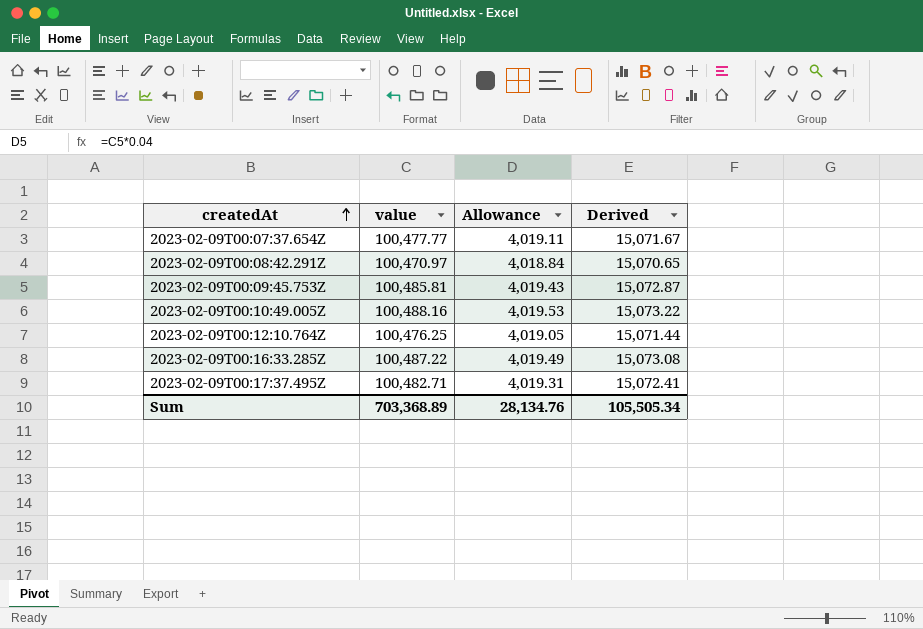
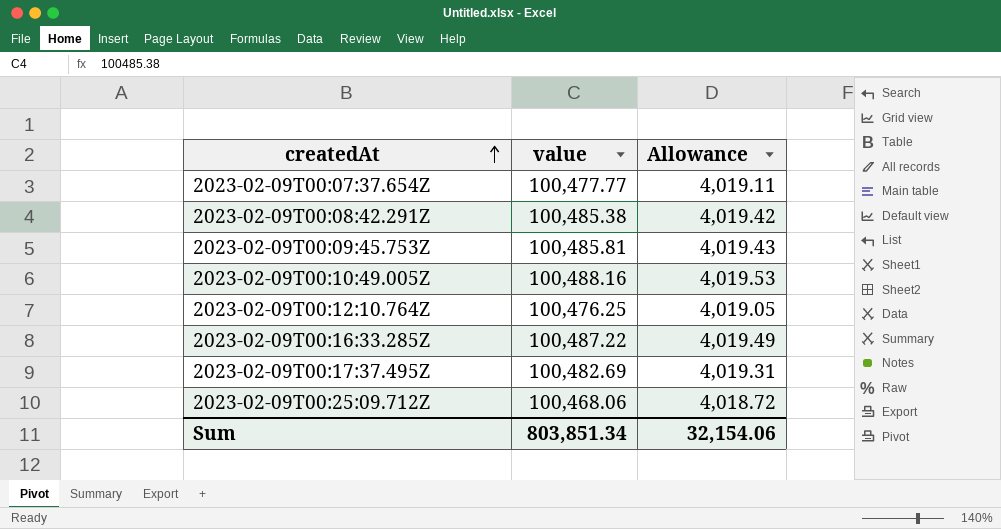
column Derived | formula: [value] * 0.15 -> none
2023-02-09T00:08:42.291Z | value: 100,470.97 -> 100,485.38
2023-02-09T00:08:42.291Z | Allowance: 4,018.84 -> 4,019.42
2023-02-09T00:17:37.495Z | value: 100,482.71 -> 100,482.69
row 2023-02-09T00:25:09.712Z: none -> 100,468.06 | 4,018.72
Sum | value: 703,368.89 -> 803,851.34
Sum | Allowance: 28,134.76 -> 32,154.06

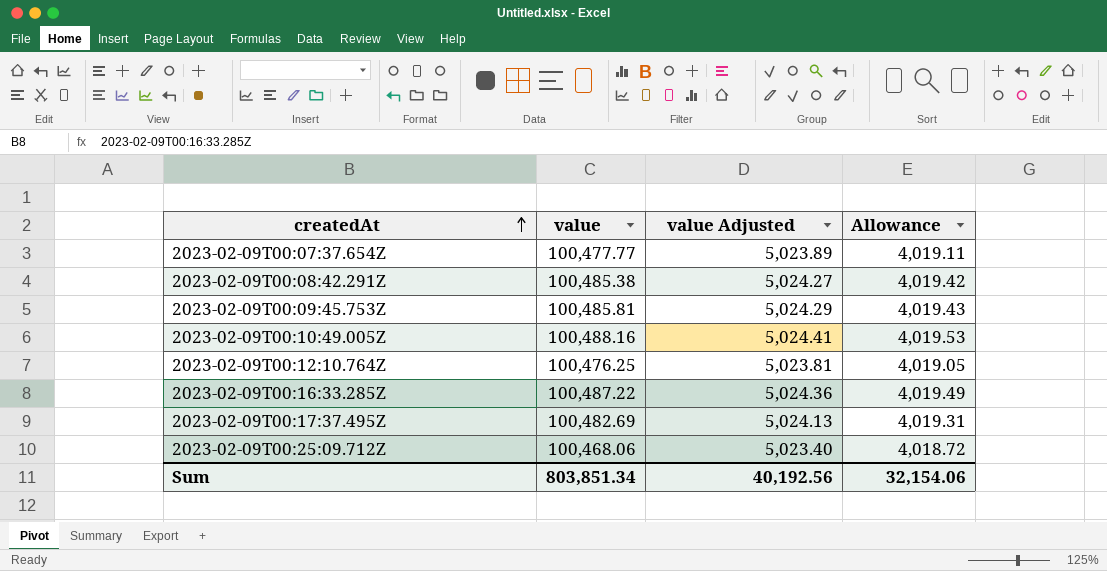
column value Adjusted | formula: none -> [value] * 0.05

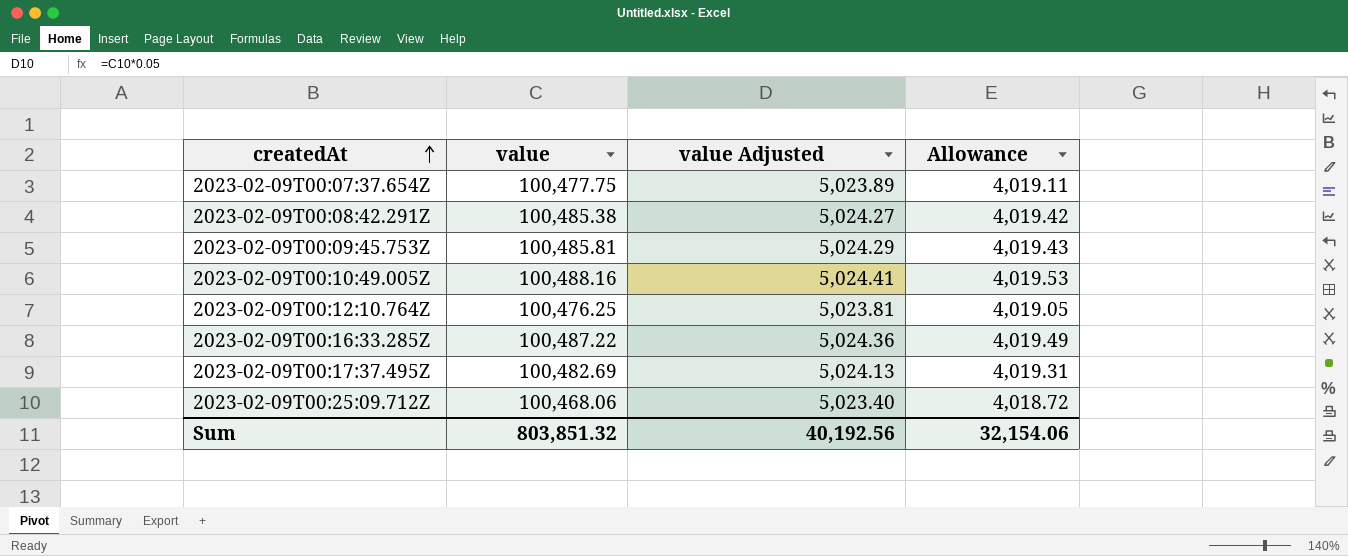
2023-02-09T00:07:37.654Z | value: 100,477.77 -> 100,477.75
Sum | value: 803,851.34 -> 803,851.32

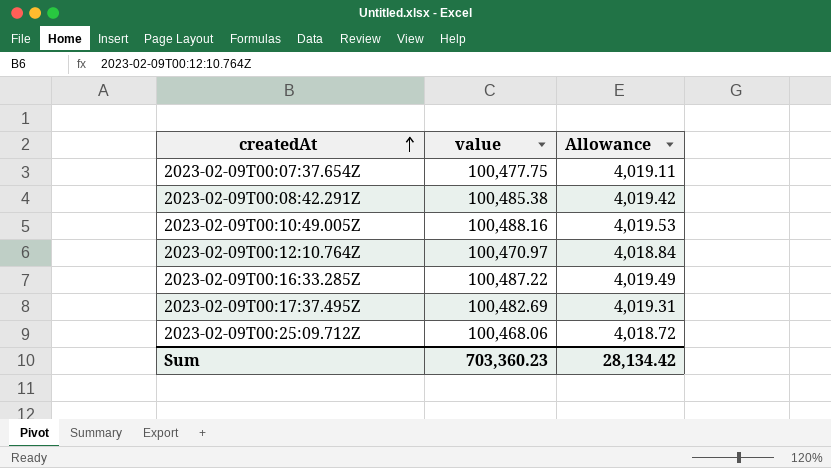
column value Adjusted | formula: [value] * 0.05 -> none
row 2023-02-09T00:09:45.753Z: 100,485.81 | 5,024.29 | 4,019.43 -> none
2023-02-09T00:12:10.764Z | value: 100,476.25 -> 100,470.97
2023-02-09T00:12:10.764Z | Allowance: 4,019.05 -> 4,018.84
Sum | value: 803,851.32 -> 703,360.23
Sum | Allowance: 32,154.06 -> 28,134.42

